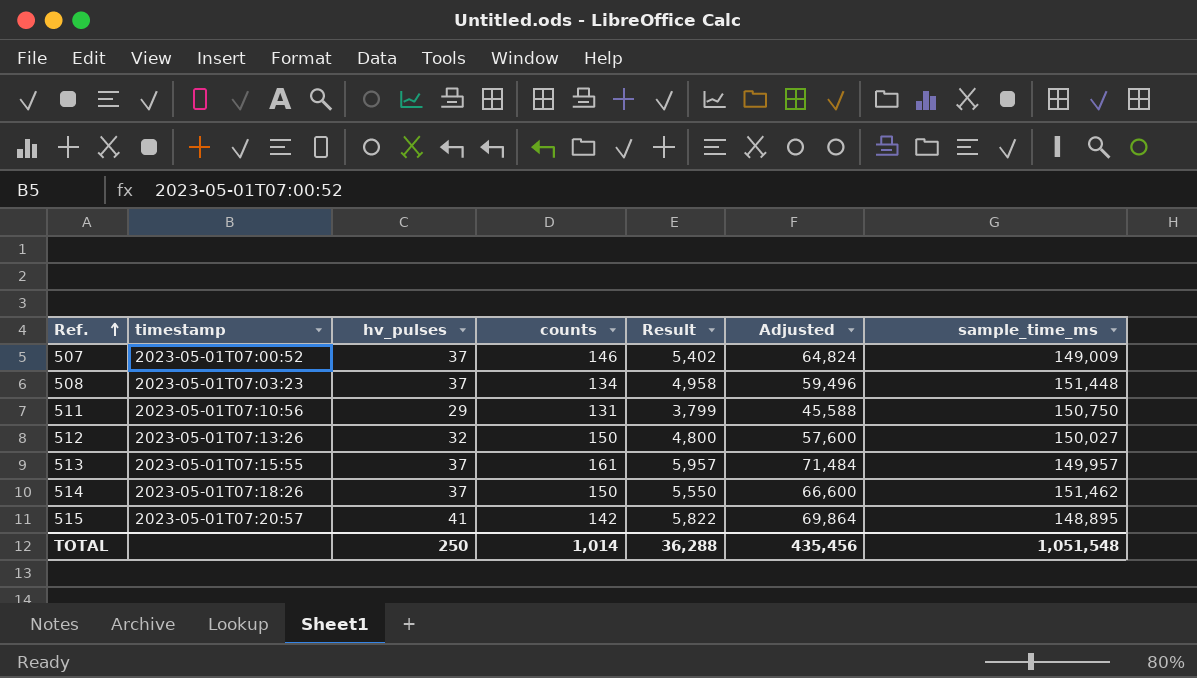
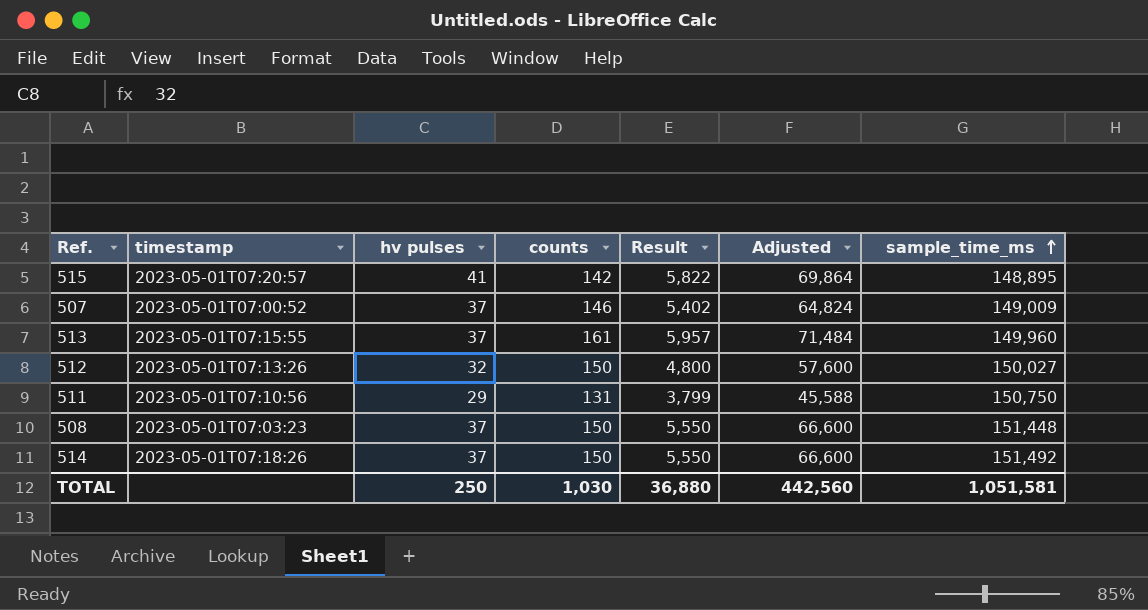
row order: Ref. ascending -> sample_time_ms ascending
column name: hv_pulses -> hv pulses
513 | sample_time_ms: 149,957 -> 149,960
508 | counts: 134 -> 150
508 | Result: 4,958 -> 5,550
508 | Adjusted: 59,496 -> 66,600
514 | sample_time_ms: 151,462 -> 151,492
TOTAL | counts: 1,014 -> 1,030
TOTAL | Result: 36,288 -> 36,880
TOTAL | Adjusted: 435,456 -> 442,560
TOTAL | sample_time_ms: 1,051,548 -> 1,051,581

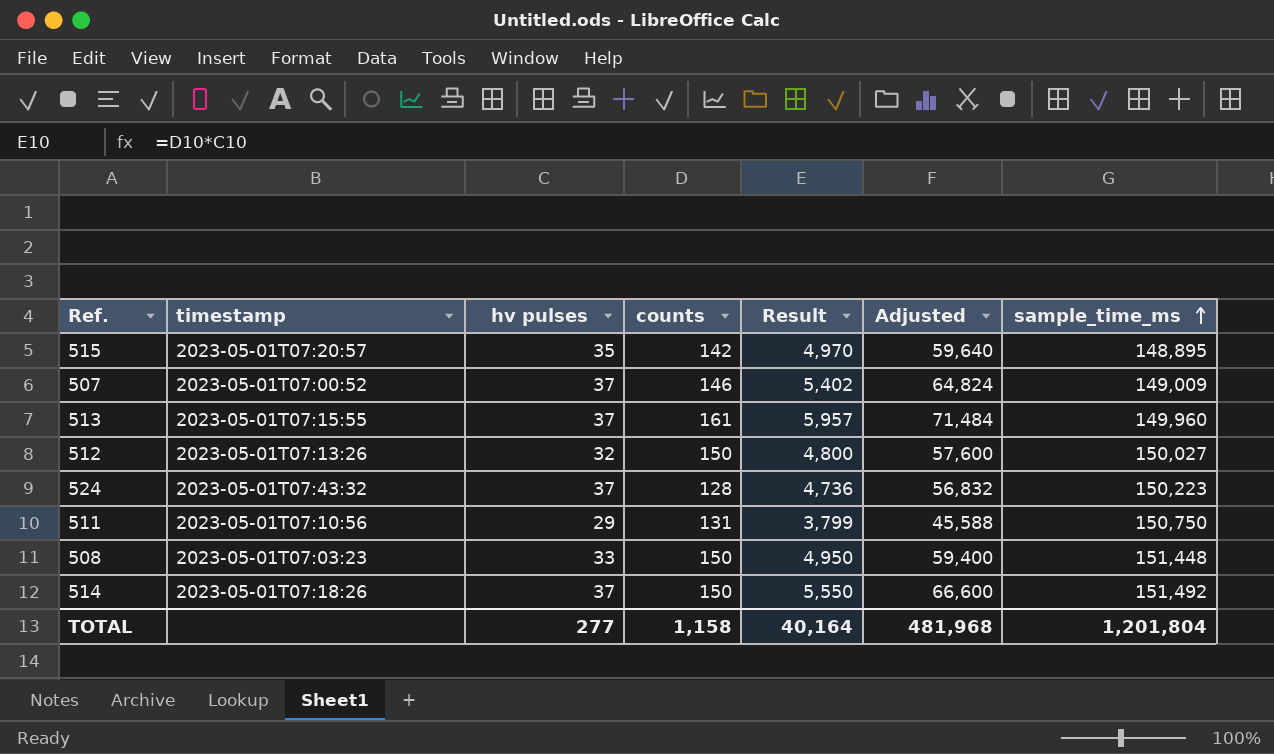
515 | hv pulses: 41 -> 35
515 | Result: 5,822 -> 4,970
515 | Adjusted: 69,864 -> 59,640
row 524: none -> 2023-05-01T07:43:32 | 37 | 128 | 4,736 | 56,832 | 150,223
508 | hv pulses: 37 -> 33
508 | Result: 5,550 -> 4,950
508 | Adjusted: 66,600 -> 59,400
TOTAL | hv pulses: 250 -> 277
TOTAL | counts: 1,030 -> 1,158
TOTAL | Result: 36,880 -> 40,164
TOTAL | Adjusted: 442,560 -> 481,968
TOTAL | sample_time_ms: 1,051,581 -> 1,201,804

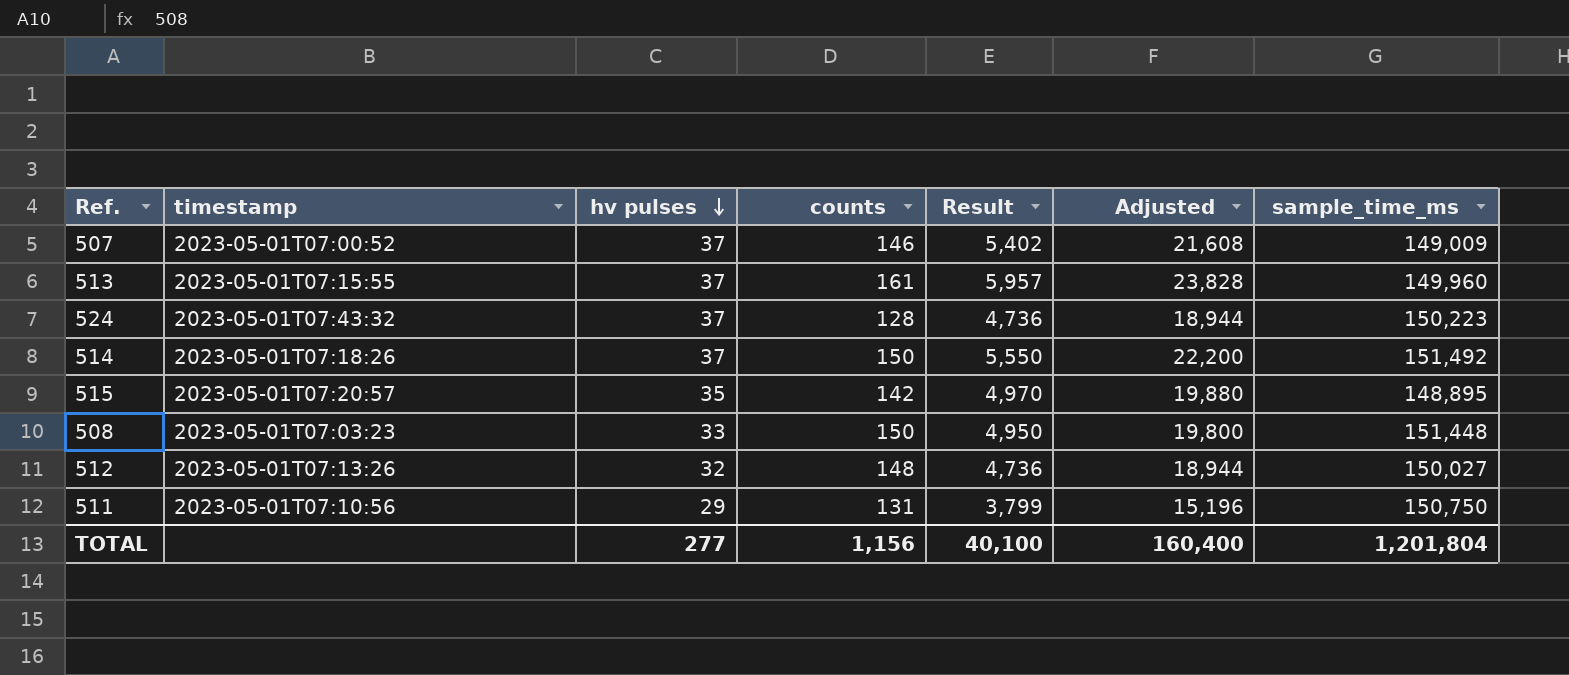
row order: sample_time_ms ascending -> hv pulses descending
column Adjusted | formula: [Result] * 12 -> [Result] * 4
512 | counts: 150 -> 148
512 | Result: 4,800 -> 4,736
TOTAL | counts: 1,158 -> 1,156
TOTAL | Result: 40,164 -> 40,100
TOTAL | Adjusted: 481,968 -> 160,400

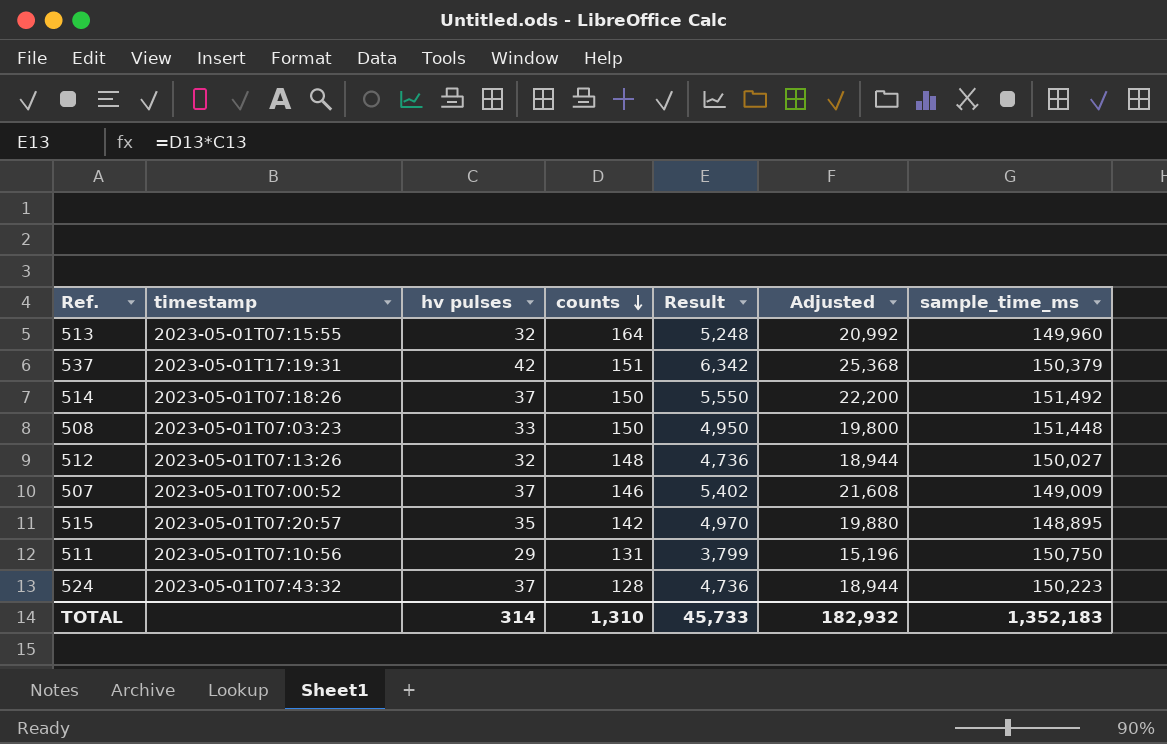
row order: hv pulses descending -> counts descending
513 | hv pulses: 37 -> 32
513 | counts: 161 -> 164
513 | Result: 5,957 -> 5,248
513 | Adjusted: 23,828 -> 20,992
row 537: none -> 2023-05-01T17:19:31 | 42 | 151 | 6,342 | 25,368 | 150,379
TOTAL | hv pulses: 277 -> 314
TOTAL | counts: 1,156 -> 1,310
TOTAL | Result: 40,100 -> 45,733
TOTAL | Adjusted: 160,400 -> 182,932
TOTAL | sample_time_ms: 1,201,804 -> 1,352,183

